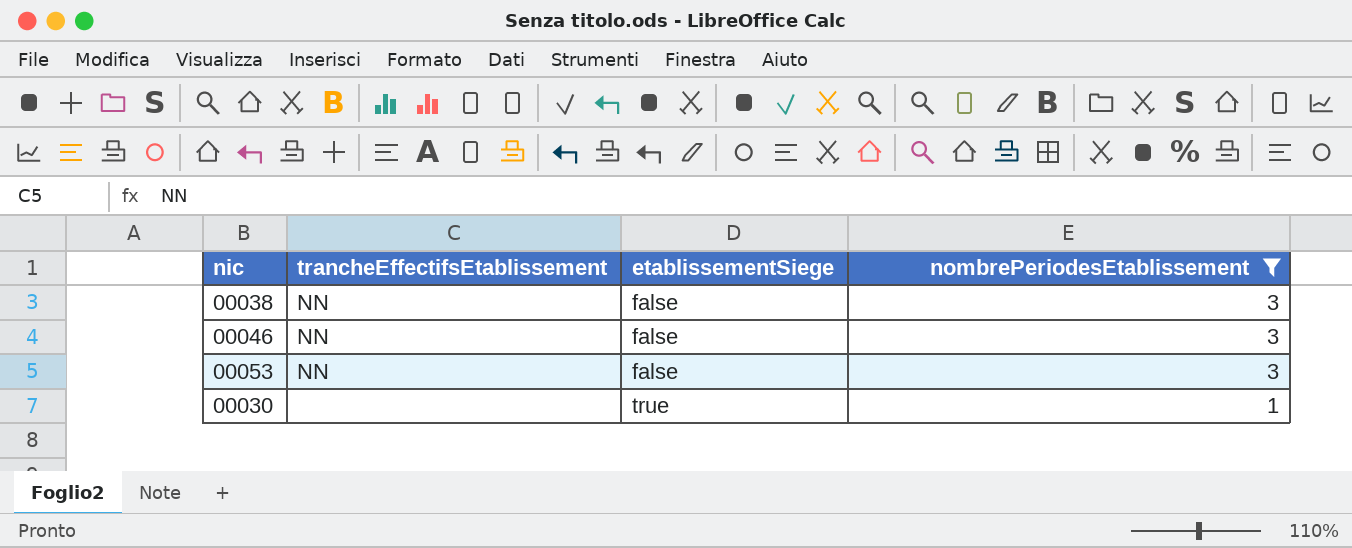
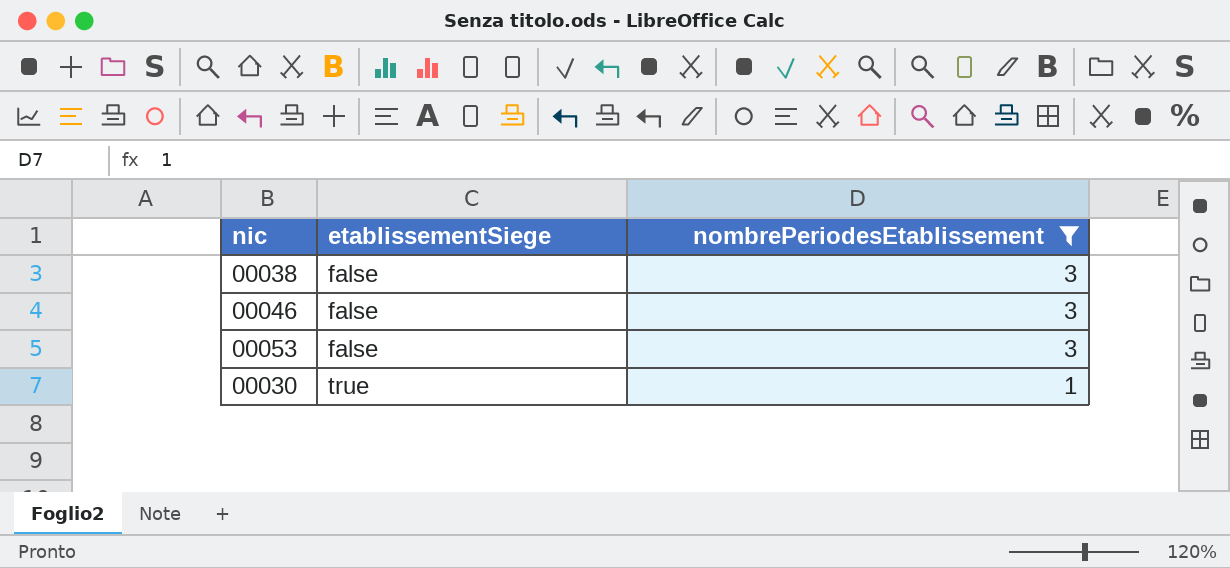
column trancheEffectifsEtablissement | position: 2 -> none

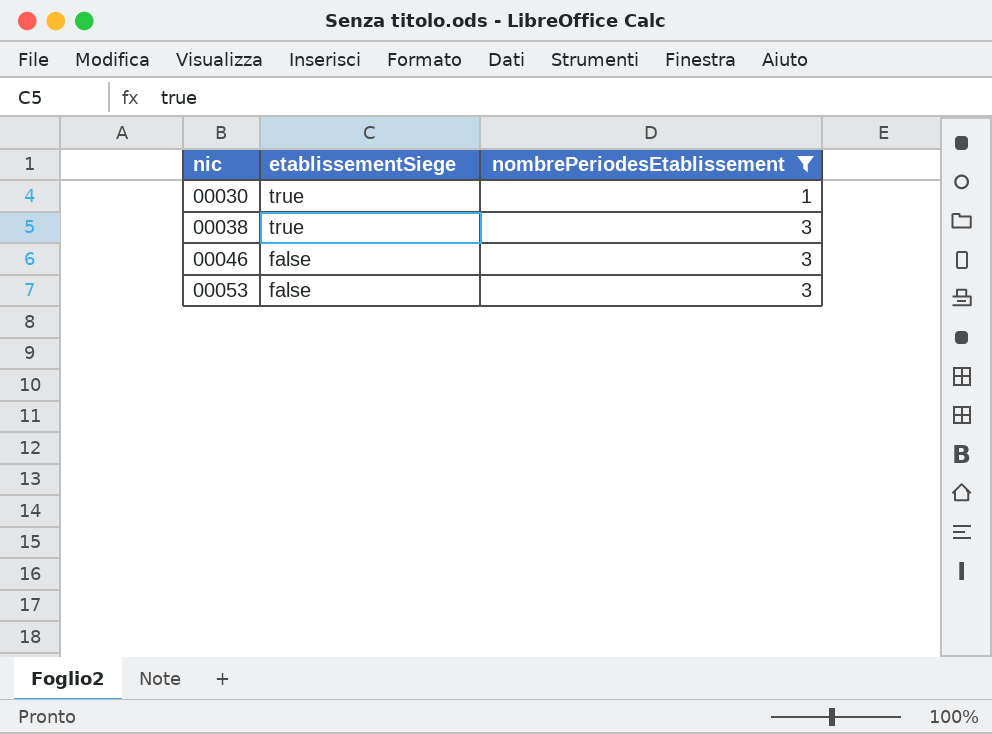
row order: etablissementSiege ascending -> nic ascending
00038 | etablissementSiege: false -> true

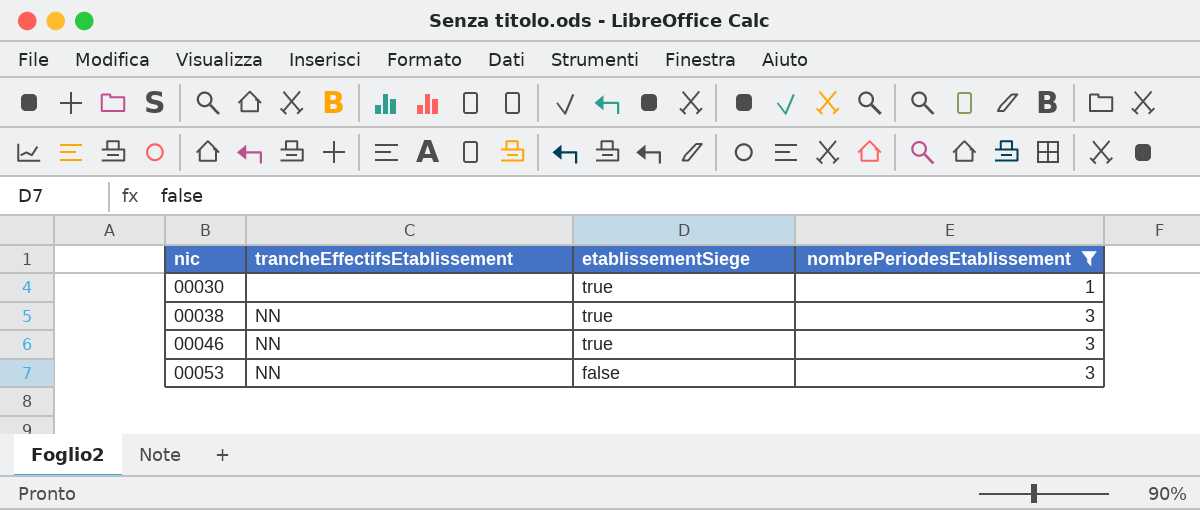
column trancheEffectifsEtablissement | position: none -> 2
00046 | etablissementSiege: false -> true

